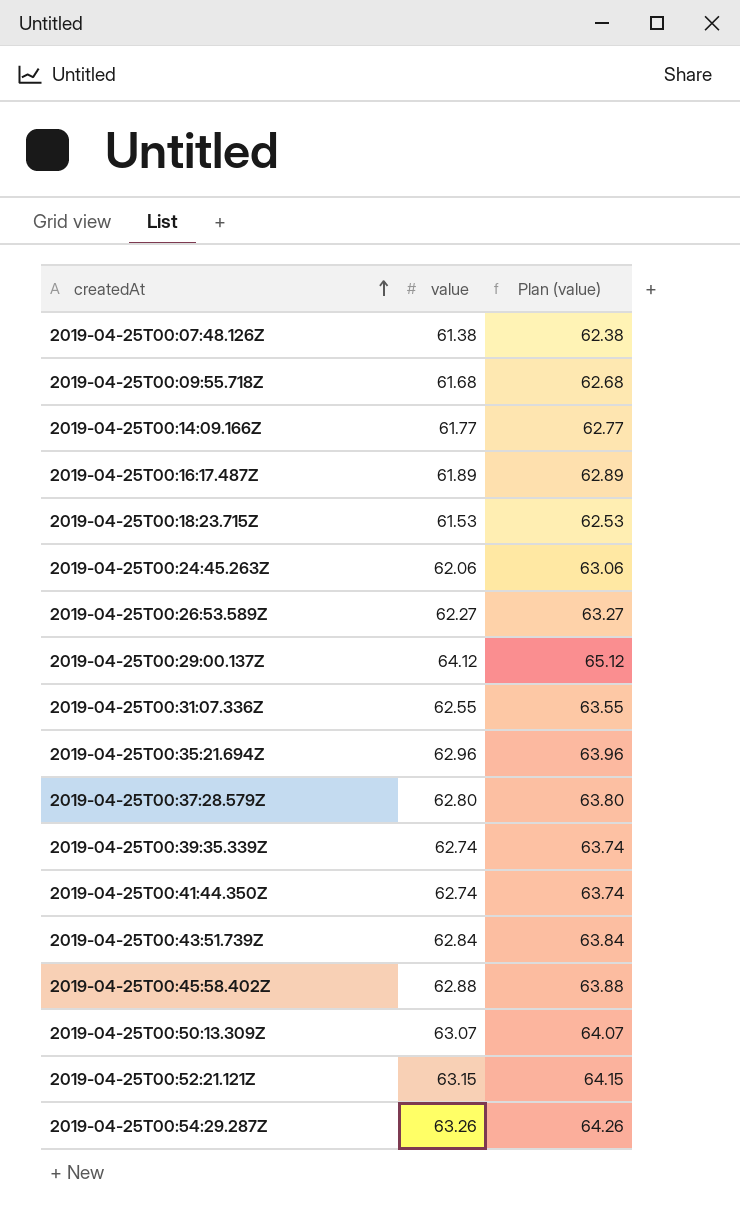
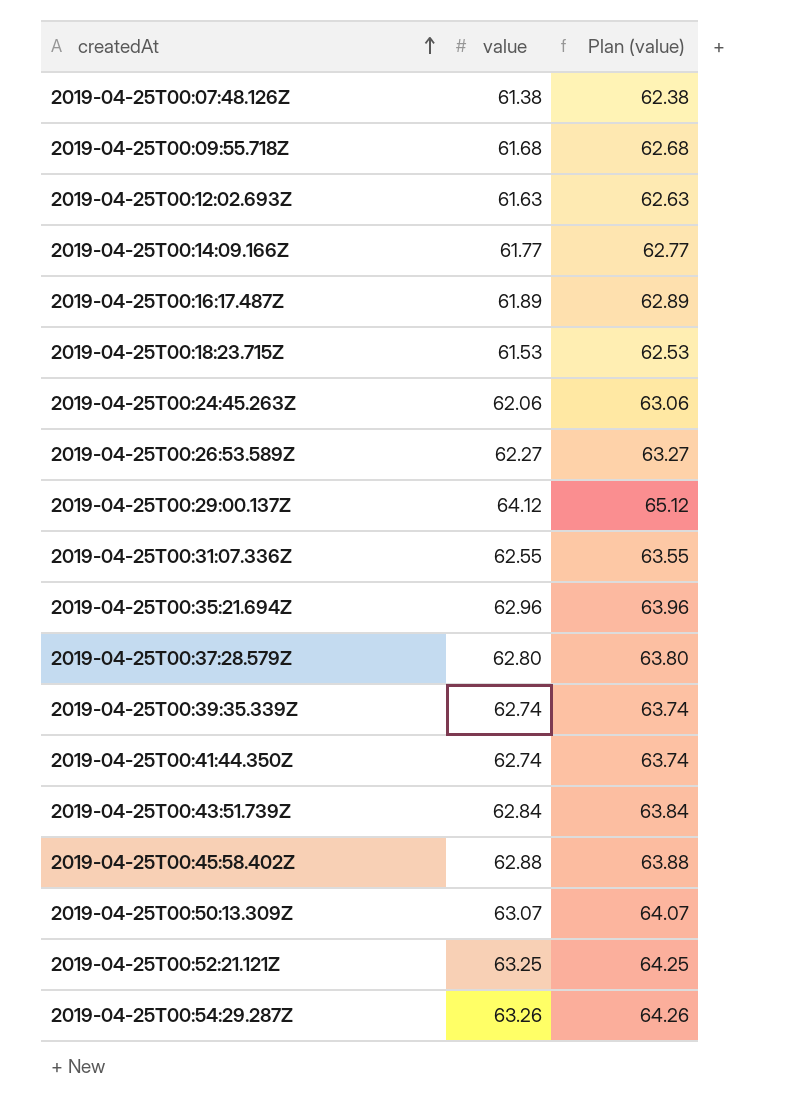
row 2019-04-25T00:12:02.693Z: none -> 61.63 | 62.63
2019-04-25T00:52:21.121Z | value: 63.15 -> 63.25
2019-04-25T00:52:21.121Z | Plan (value): 64.15 -> 64.25

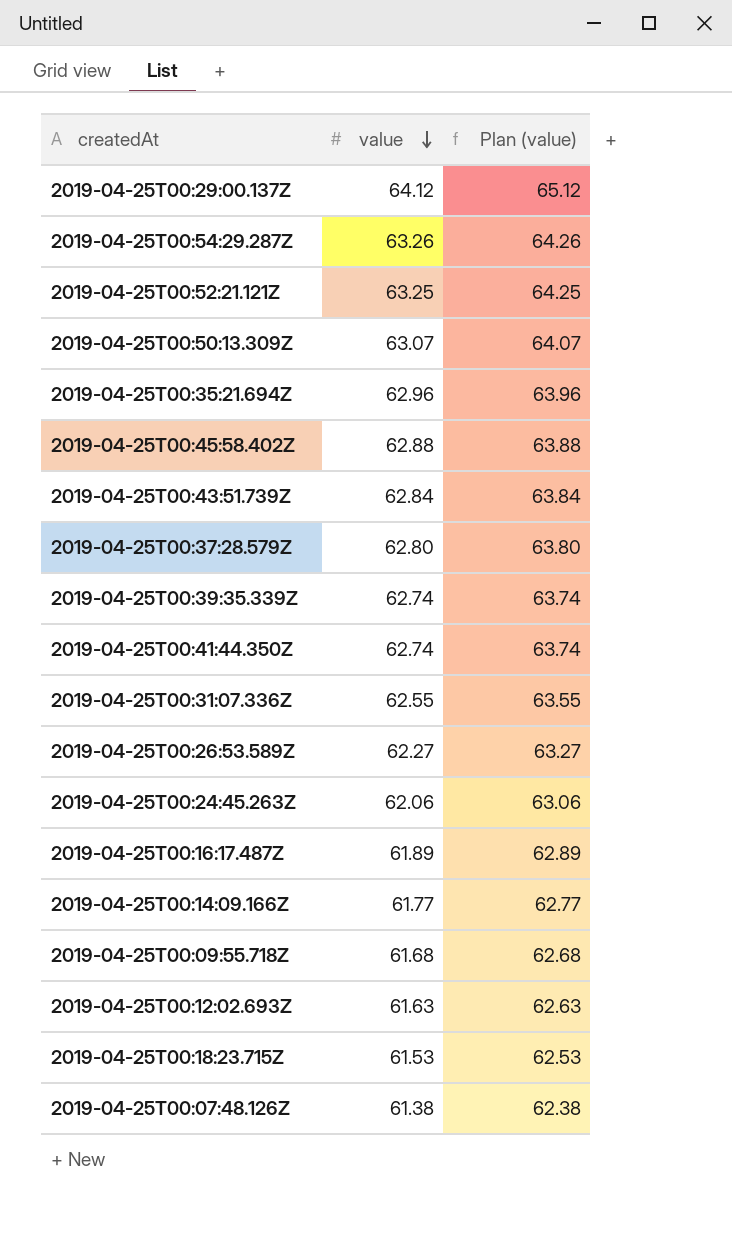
row order: createdAt ascending -> value descending

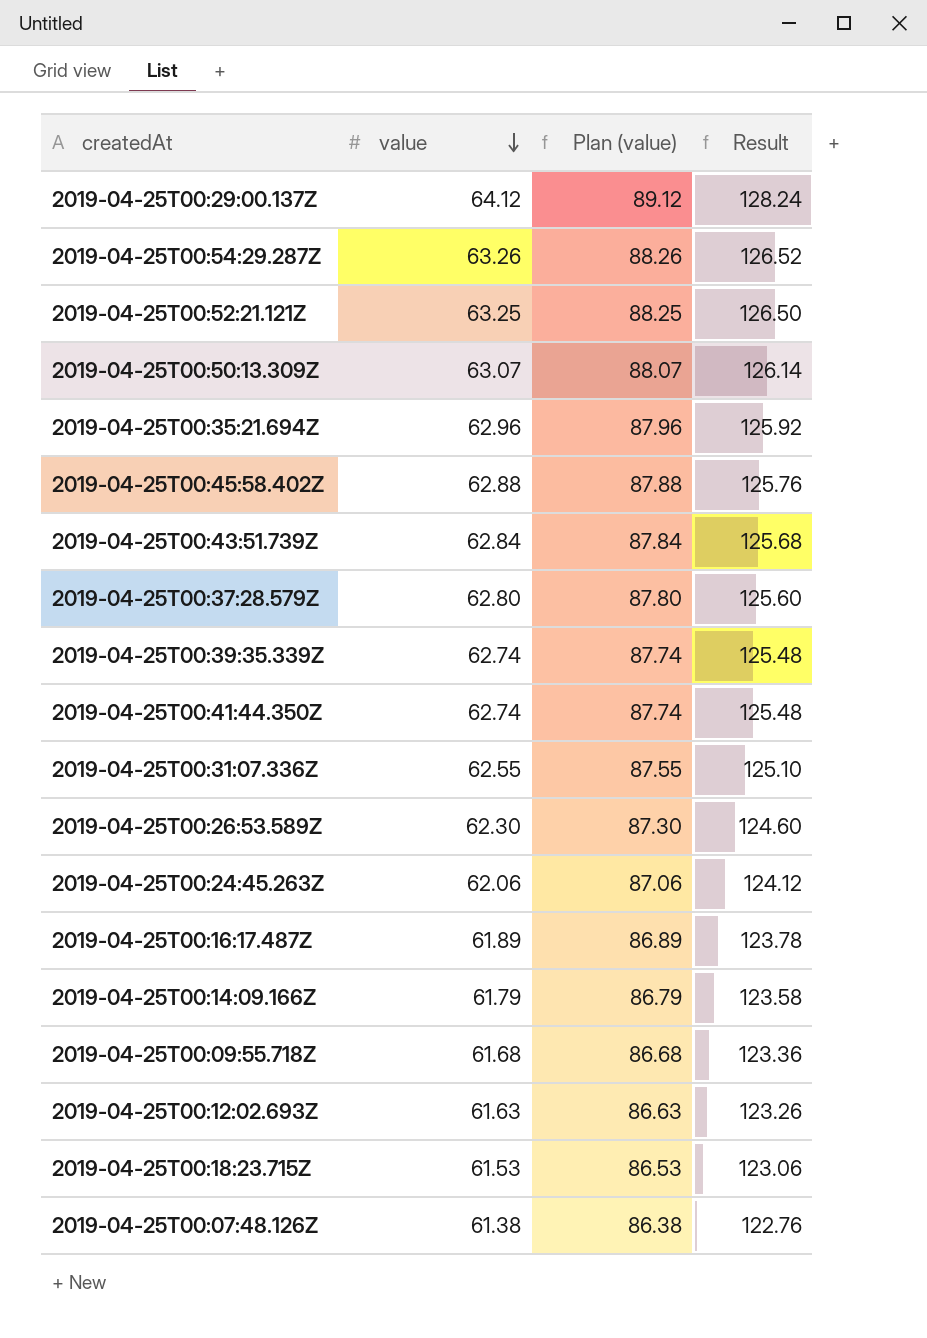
column Plan (value) | formula: [value] + 1 -> [value] + 25
column Result | formula: none -> [value] * 2
2019-04-25T00:26:53.589Z | value: 62.27 -> 62.30
2019-04-25T00:14:09.166Z | value: 61.77 -> 61.79

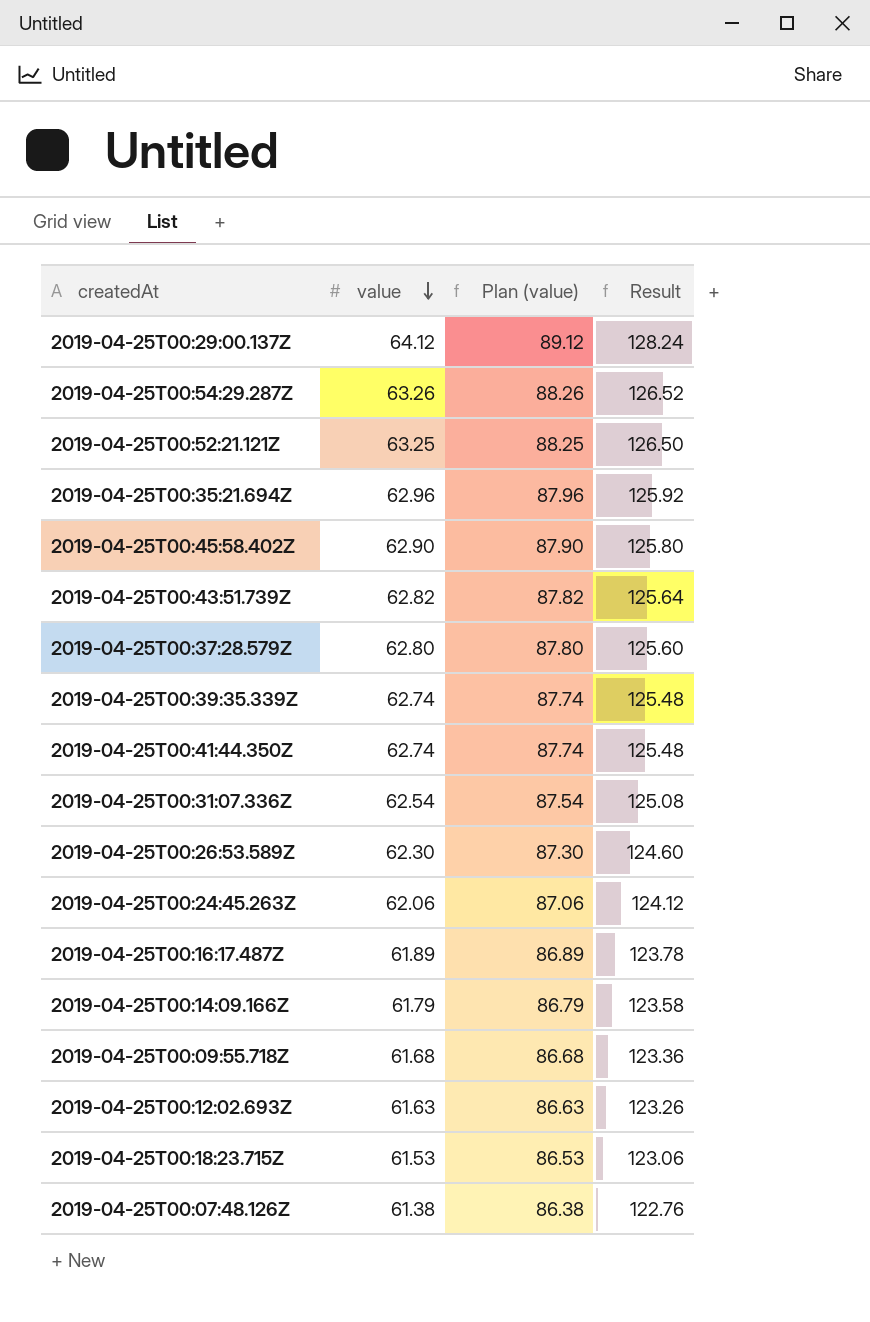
row 2019-04-25T00:50:13.309Z: 63.07 | 88.07 | 126.14 -> none
2019-04-25T00:45:58.402Z | value: 62.88 -> 62.90
2019-04-25T00:45:58.402Z | Plan (value): 87.88 -> 87.90
2019-04-25T00:45:58.402Z | Result: 125.76 -> 125.80
2019-04-25T00:43:51.739Z | value: 62.84 -> 62.82
2019-04-25T00:43:51.739Z | Plan (value): 87.84 -> 87.82
2019-04-25T00:43:51.739Z | Result: 125.68 -> 125.64
2019-04-25T00:31:07.336Z | value: 62.55 -> 62.54
2019-04-25T00:31:07.336Z | Plan (value): 87.55 -> 87.54
2019-04-25T00:31:07.336Z | Result: 125.10 -> 125.08

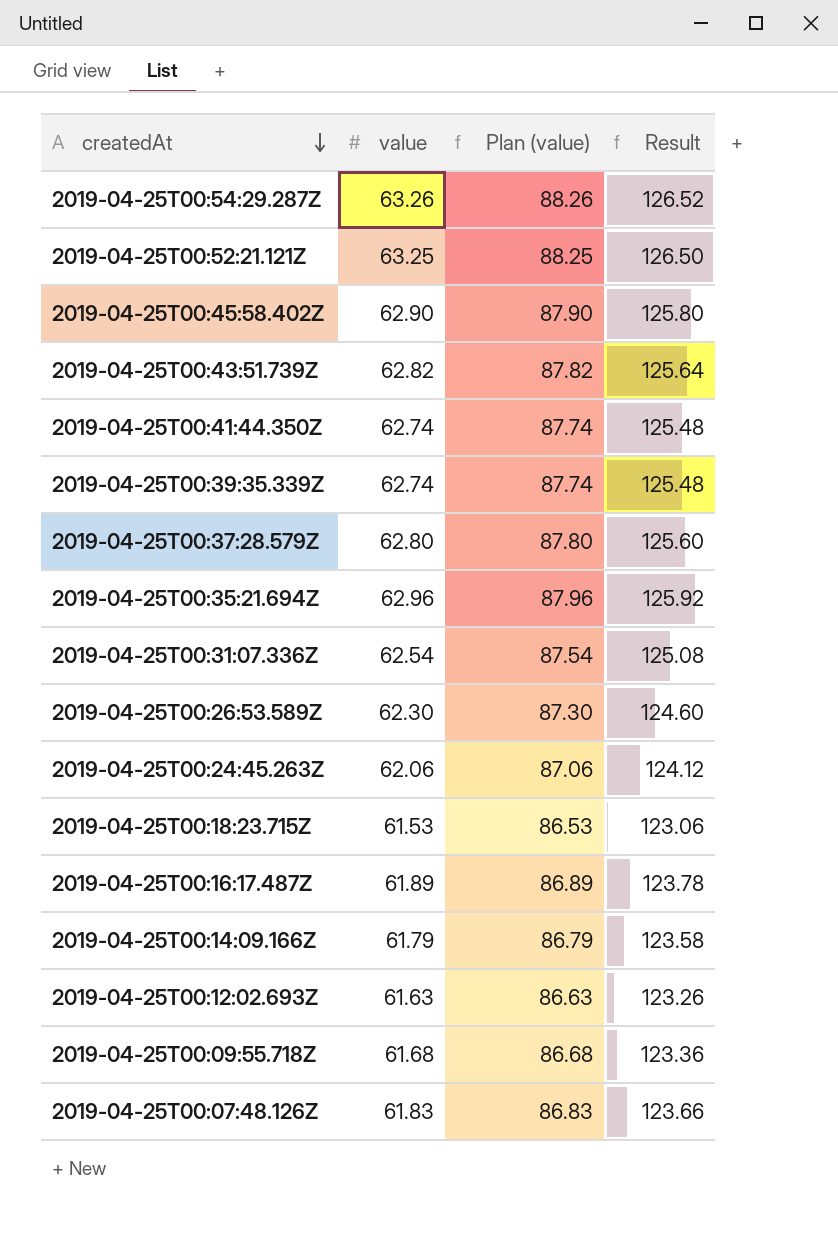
row order: value descending -> createdAt descending
row 2019-04-25T00:29:00.137Z: 64.12 | 89.12 | 128.24 -> none
2019-04-25T00:07:48.126Z | value: 61.38 -> 61.83
2019-04-25T00:07:48.126Z | Plan (value): 86.38 -> 86.83
2019-04-25T00:07:48.126Z | Result: 122.76 -> 123.66

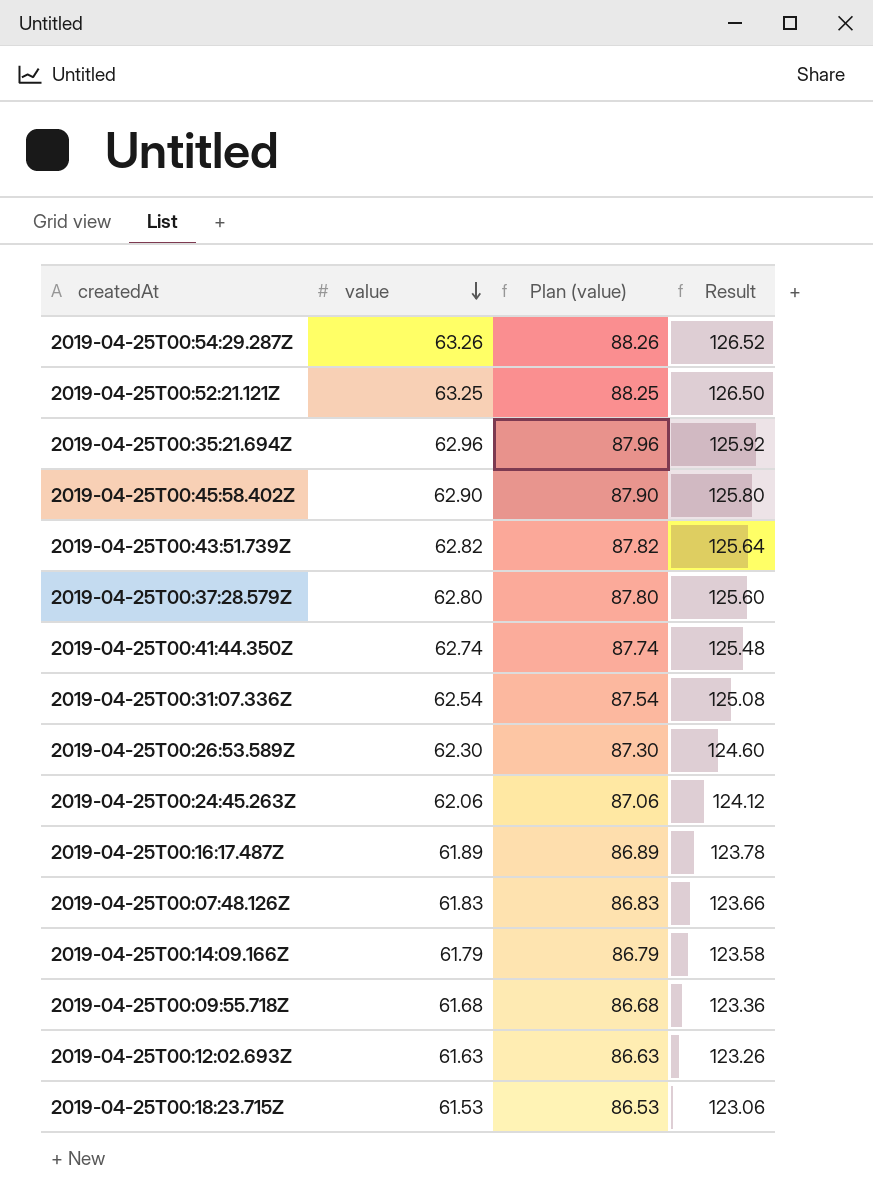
row order: createdAt descending -> value descending
row 2019-04-25T00:39:35.339Z: 62.74 | 87.74 | 125.48 -> none

